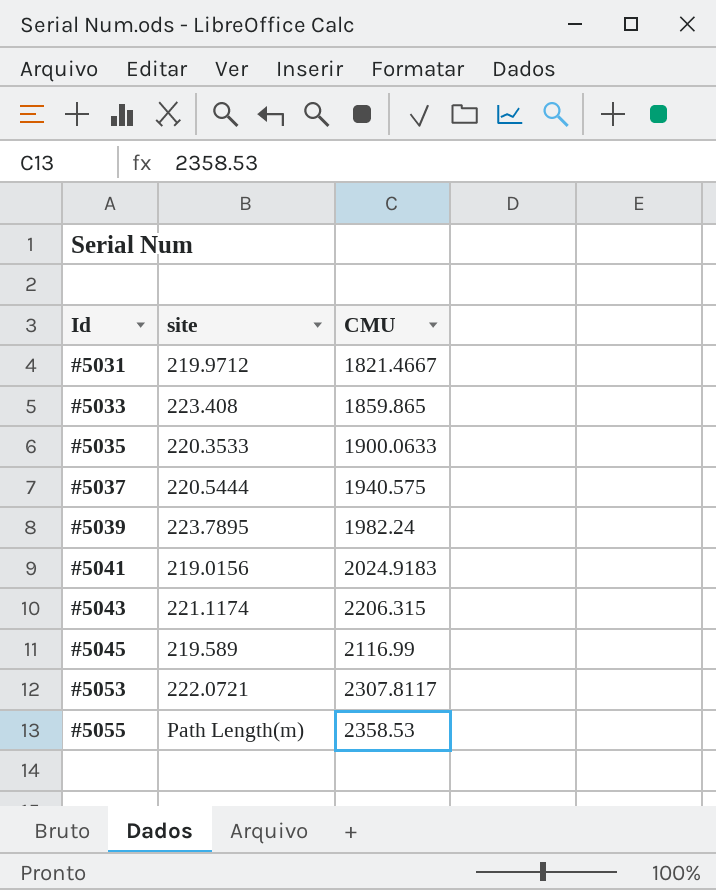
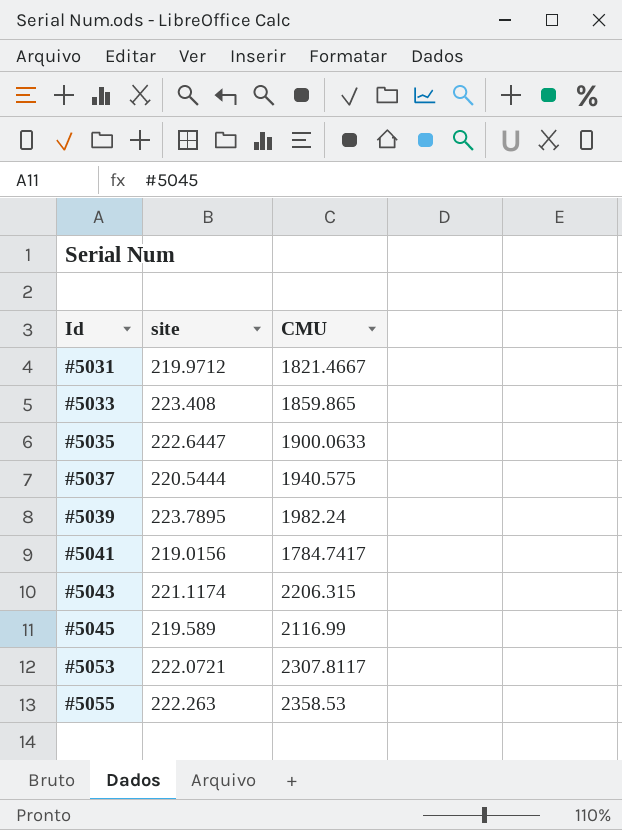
#5035 | site: 220.3533 -> 222.6447
#5041 | CMU: 2024.9183 -> 1784.7417
#5055 | site: Path Length(m) -> 222.263

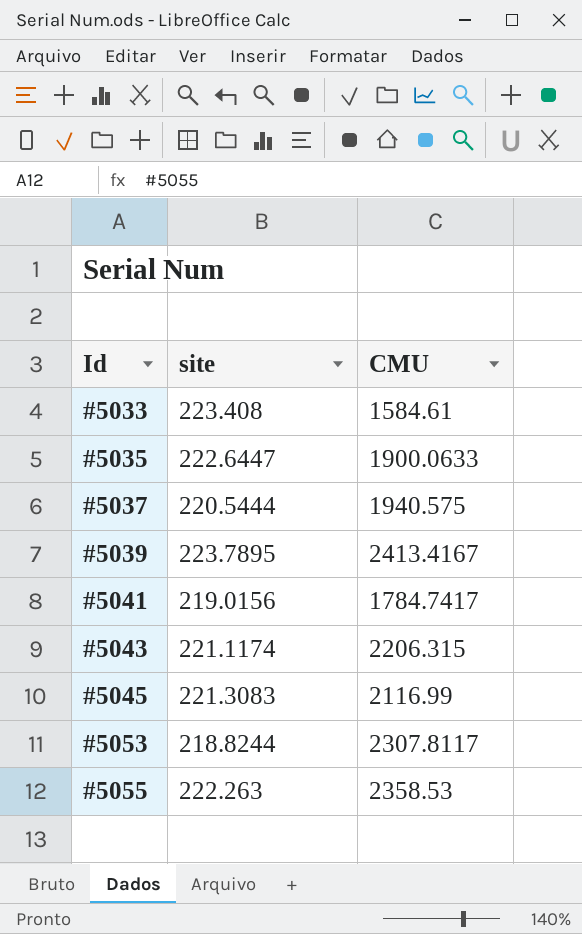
row #5031: 219.9712 | 1821.4667 -> none
#5033 | CMU: 1859.865 -> 1584.61
#5039 | CMU: 1982.24 -> 2413.4167
#5045 | site: 219.589 -> 221.3083
#5053 | site: 222.0721 -> 218.8244

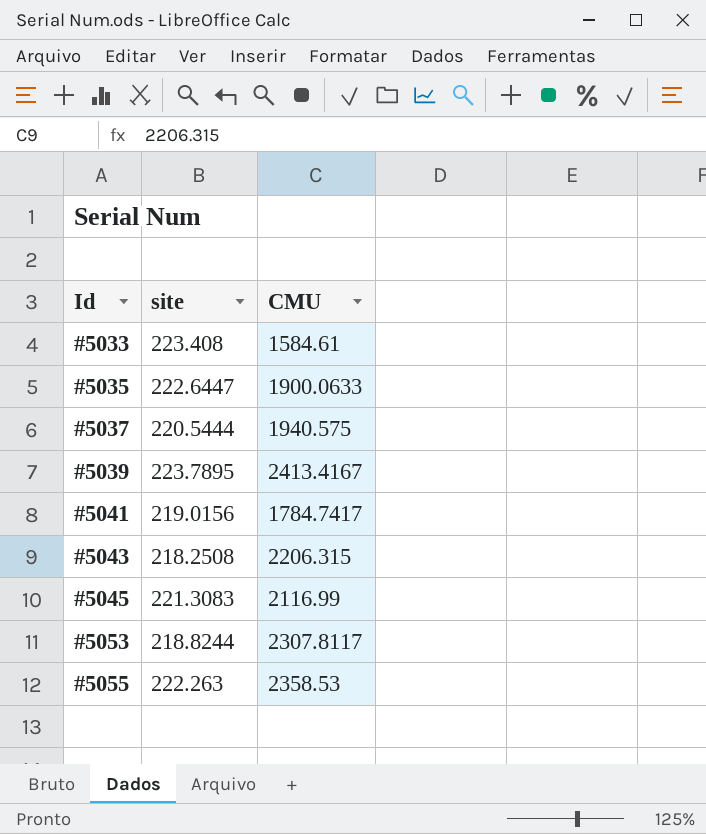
#5043 | site: 221.1174 -> 218.2508

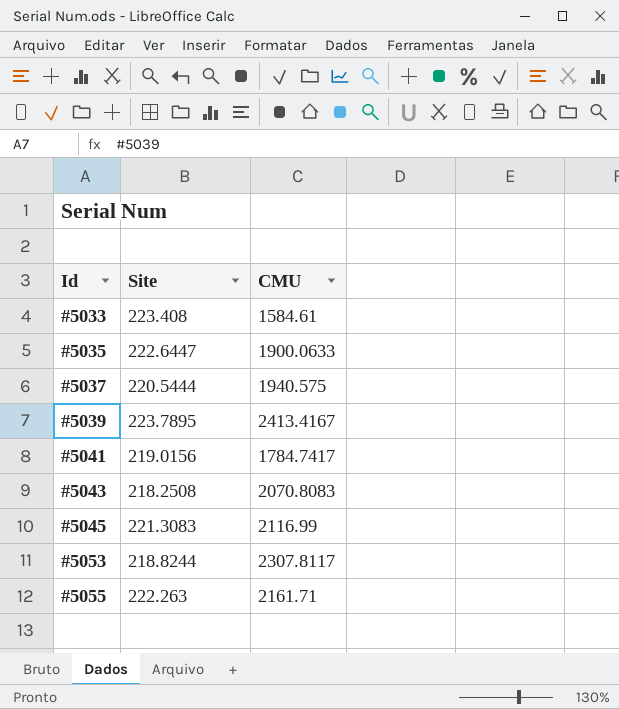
column name: site -> Site
#5043 | CMU: 2206.315 -> 2070.8083
#5055 | CMU: 2358.53 -> 2161.71

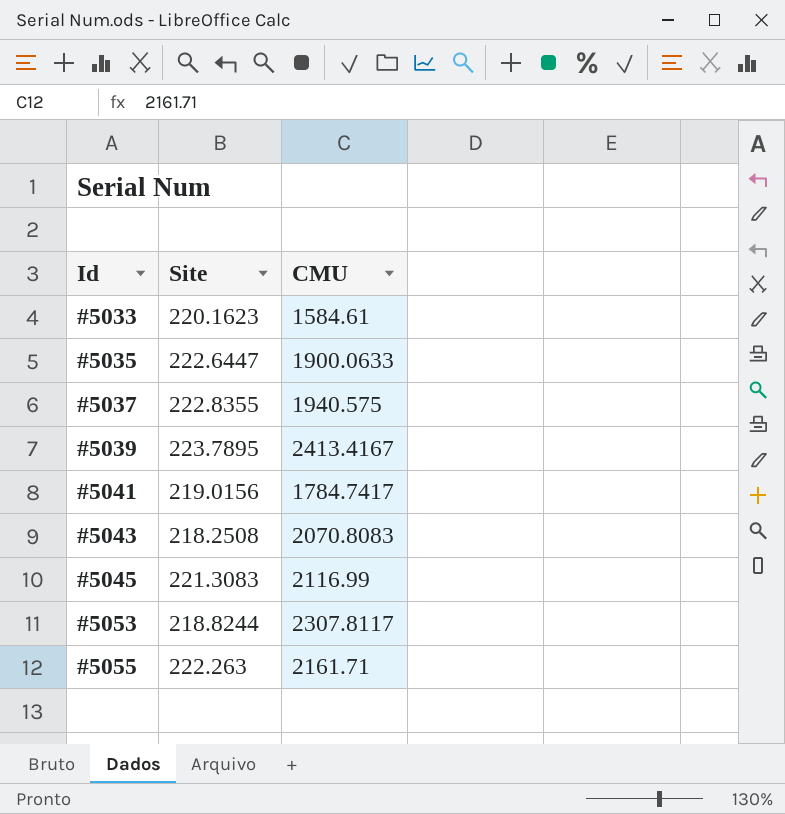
#5033 | Site: 223.408 -> 220.1623
#5037 | Site: 220.5444 -> 222.8355

